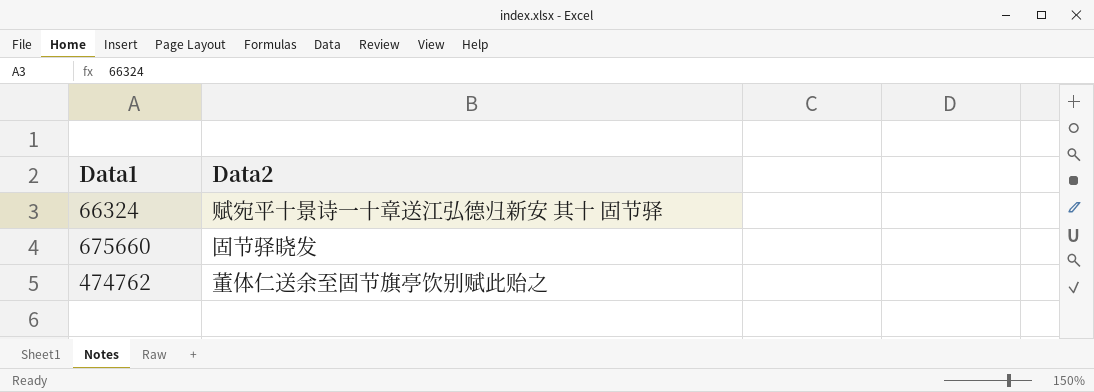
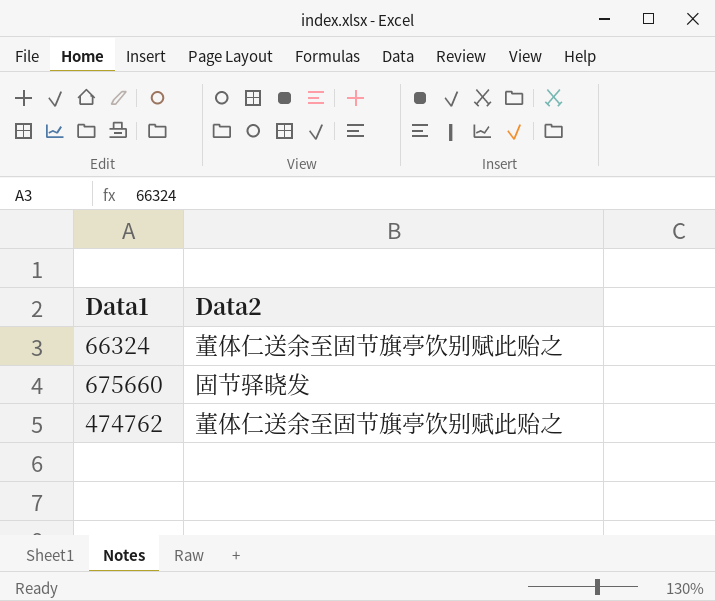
66324 | Data2: 赋宛平十景诗一十章送江弘德归新安 其十 固节驿 -> 董体仁送余至固节旗亭饮别赋此贻之

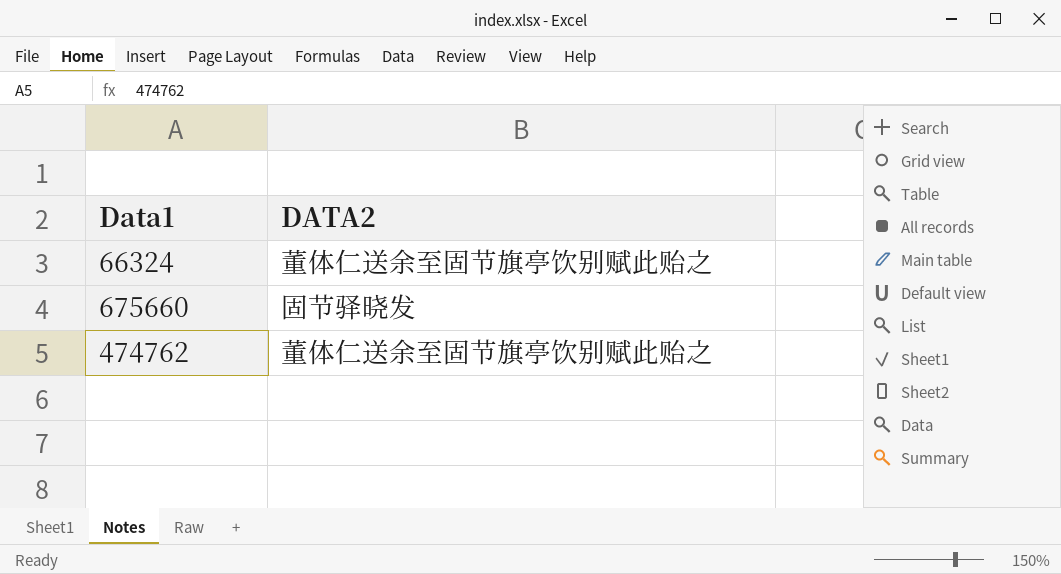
column name: Data2 -> DATA2

